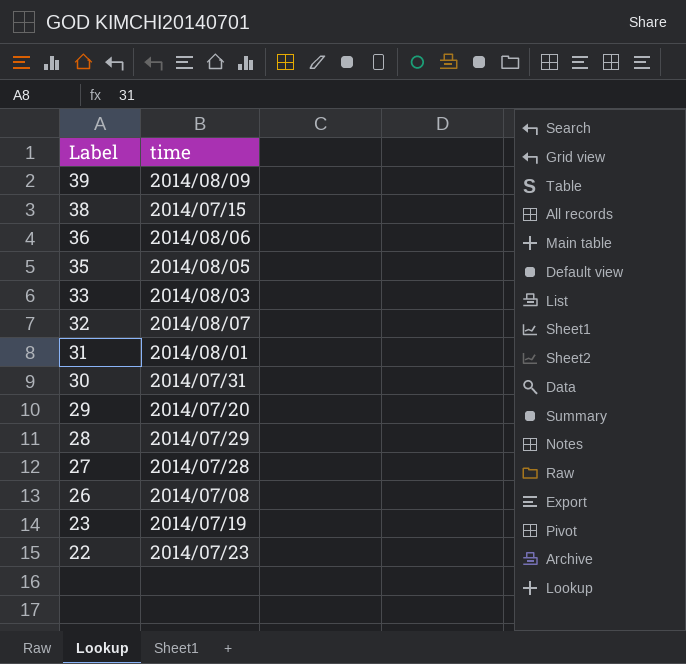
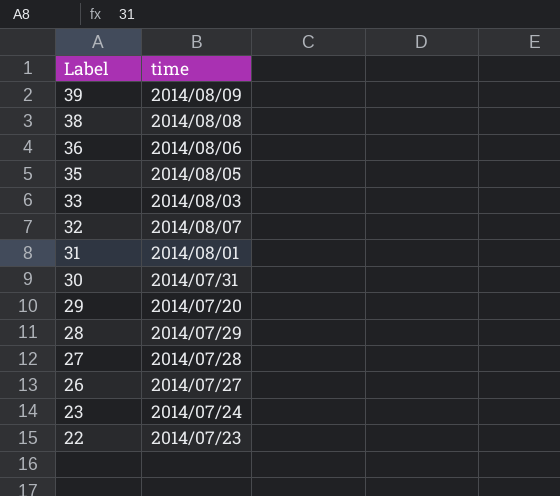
38 | time: 2014/07/15 -> 2014/08/08
26 | time: 2014/07/08 -> 2014/07/27
23 | time: 2014/07/19 -> 2014/07/24

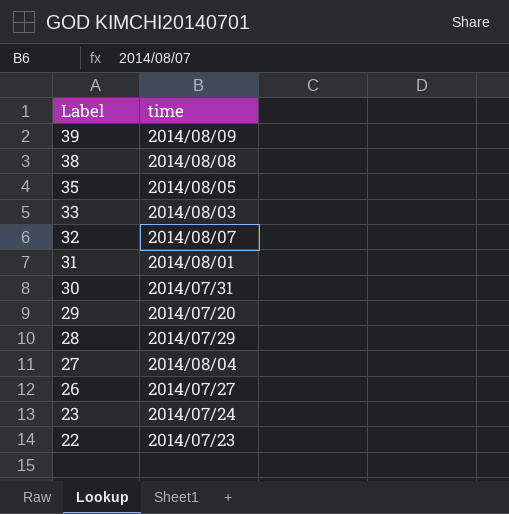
row 36: 2014/08/06 -> none
27 | time: 2014/07/28 -> 2014/08/04

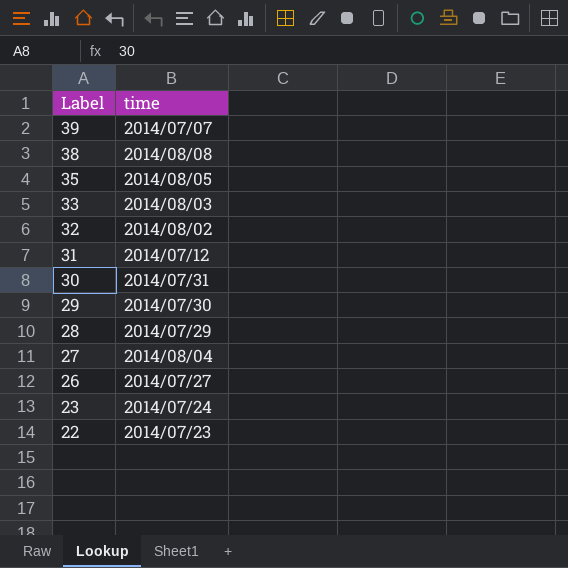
39 | time: 2014/08/09 -> 2014/07/07
32 | time: 2014/08/07 -> 2014/08/02
31 | time: 2014/08/01 -> 2014/07/12
29 | time: 2014/07/20 -> 2014/07/30

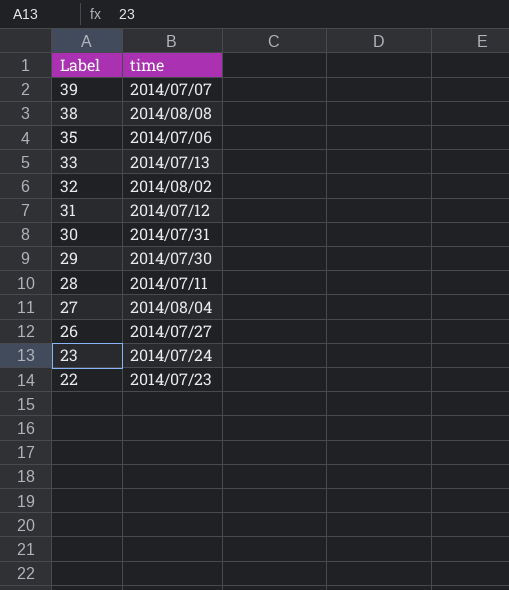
35 | time: 2014/08/05 -> 2014/07/06
33 | time: 2014/08/03 -> 2014/07/13
28 | time: 2014/07/29 -> 2014/07/11

